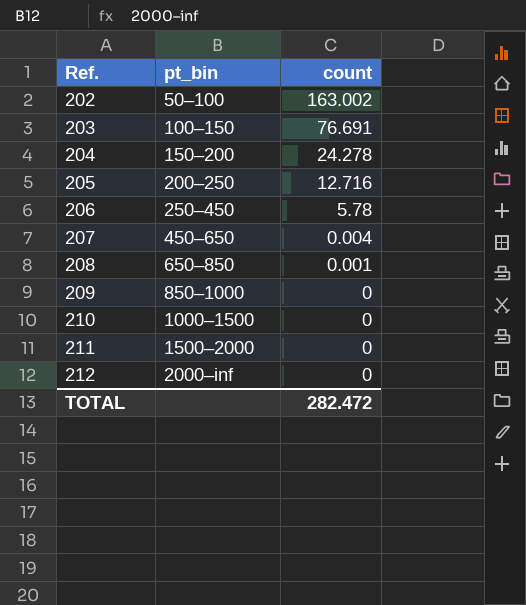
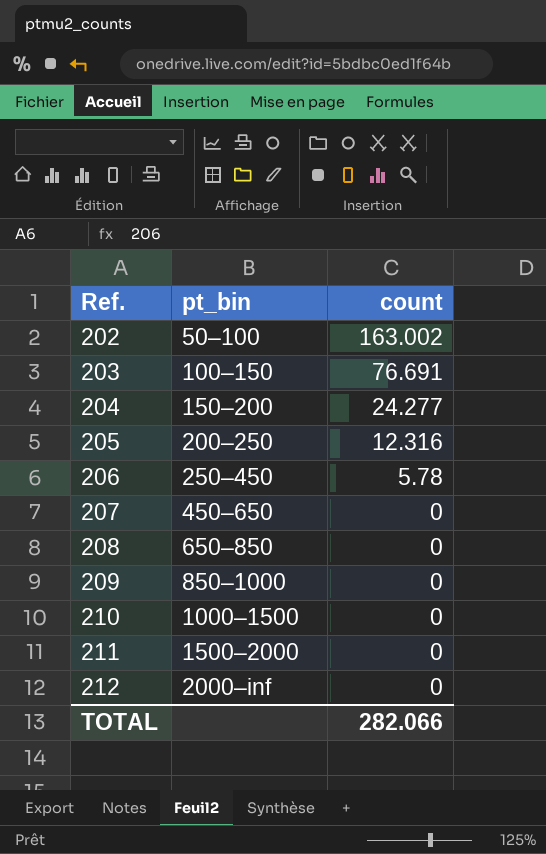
204 | count: 24.278 -> 24.277
205 | count: 12.716 -> 12.316
207 | count: 0.004 -> 0
208 | count: 0.001 -> 0
TOTAL | count: 282.472 -> 282.066

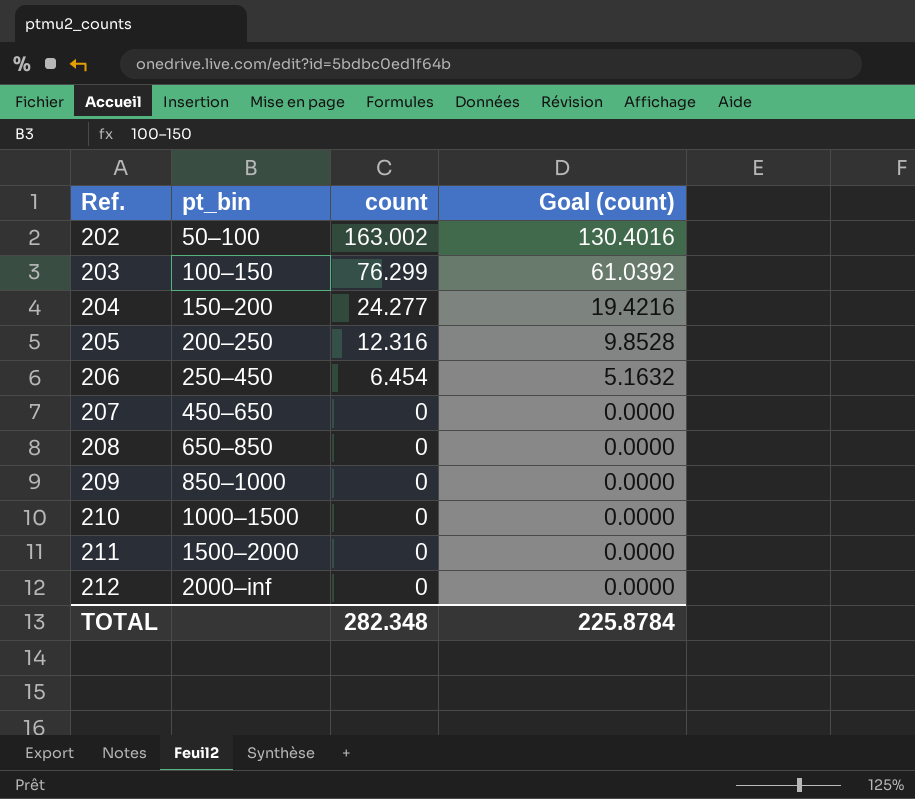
column Goal (count) | formula: none -> [count] * 0.8
203 | count: 76.691 -> 76.299
206 | count: 5.78 -> 6.454
TOTAL | count: 282.066 -> 282.348

